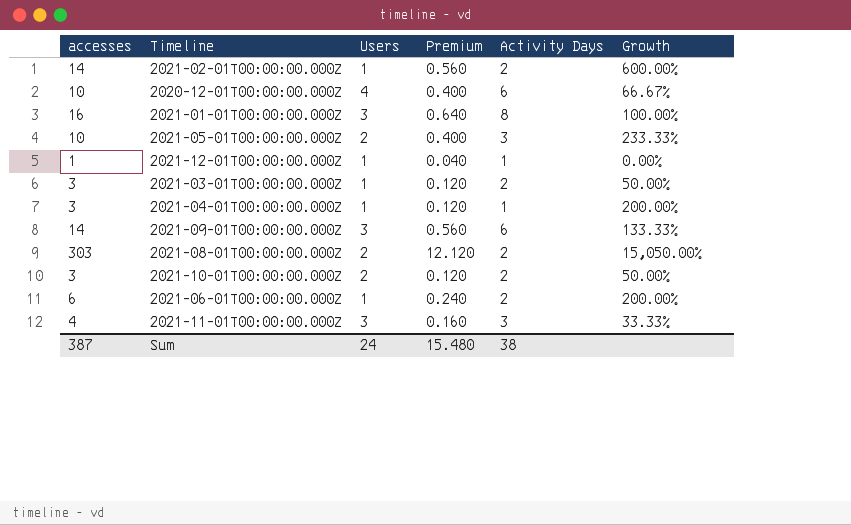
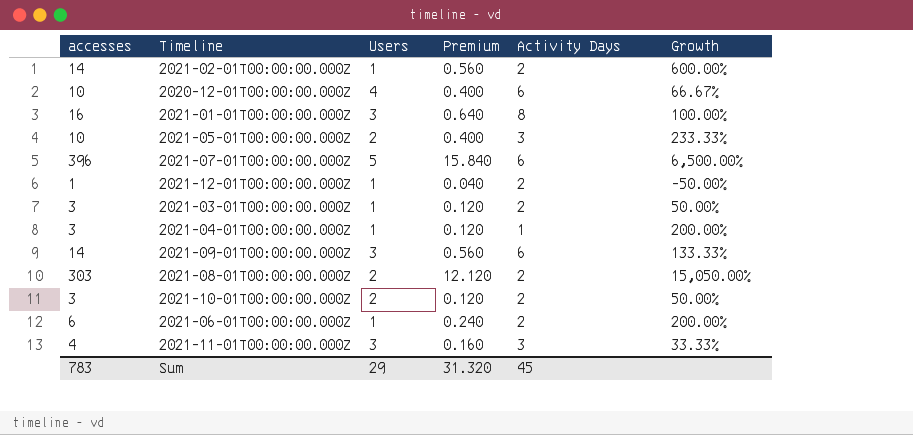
row 2021-07-01T00:00:00.000Z: none -> 396 | 5 | 15.840 | 6 | 6,500.00%
2021-12-01T00:00:00.000Z | Activity Days: 1 -> 2
2021-12-01T00:00:00.000Z | Growth: 0.00% -> -50.00%
Sum | accesses: 387 -> 783
Sum | Users: 24 -> 29
Sum | Premium: 15.480 -> 31.320
Sum | Activity Days: 38 -> 45

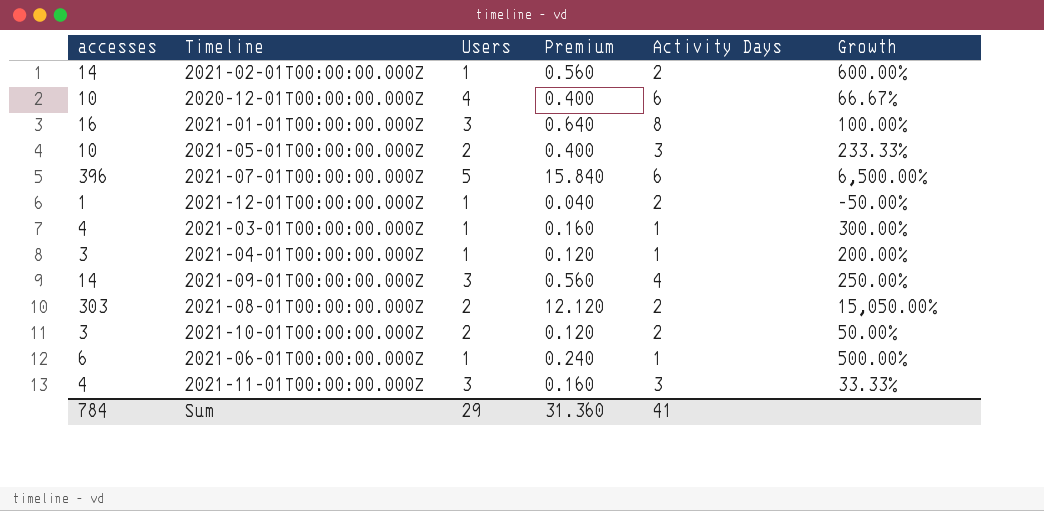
2021-03-01T00:00:00.000Z | accesses: 3 -> 4
2021-03-01T00:00:00.000Z | Premium: 0.120 -> 0.160
2021-03-01T00:00:00.000Z | Activity Days: 2 -> 1
2021-03-01T00:00:00.000Z | Growth: 50.00% -> 300.00%
2021-09-01T00:00:00.000Z | Activity Days: 6 -> 4
2021-09-01T00:00:00.000Z | Growth: 133.33% -> 250.00%
2021-06-01T00:00:00.000Z | Activity Days: 2 -> 1
2021-06-01T00:00:00.000Z | Growth: 200.00% -> 500.00%
Sum | accesses: 783 -> 784
Sum | Premium: 31.320 -> 31.360
Sum | Activity Days: 45 -> 41

